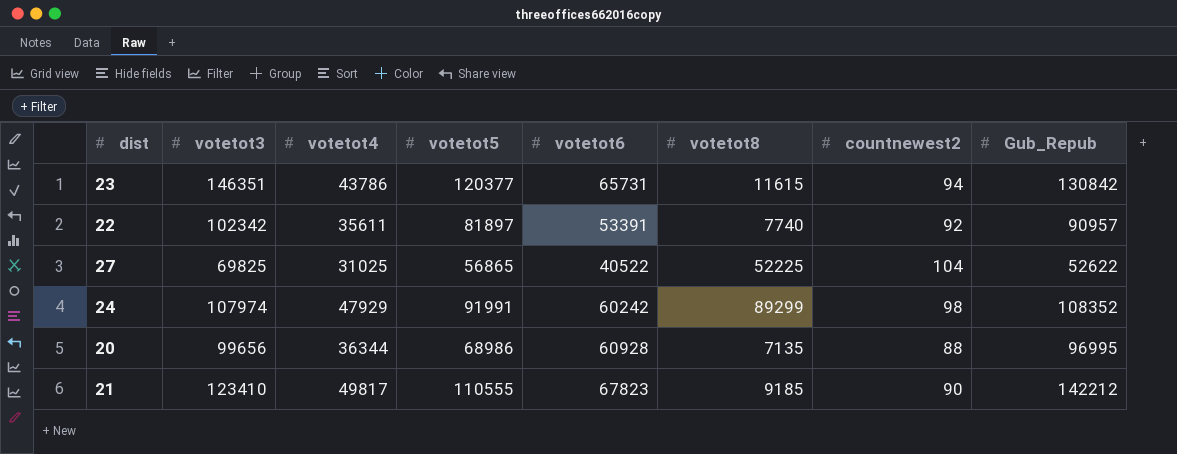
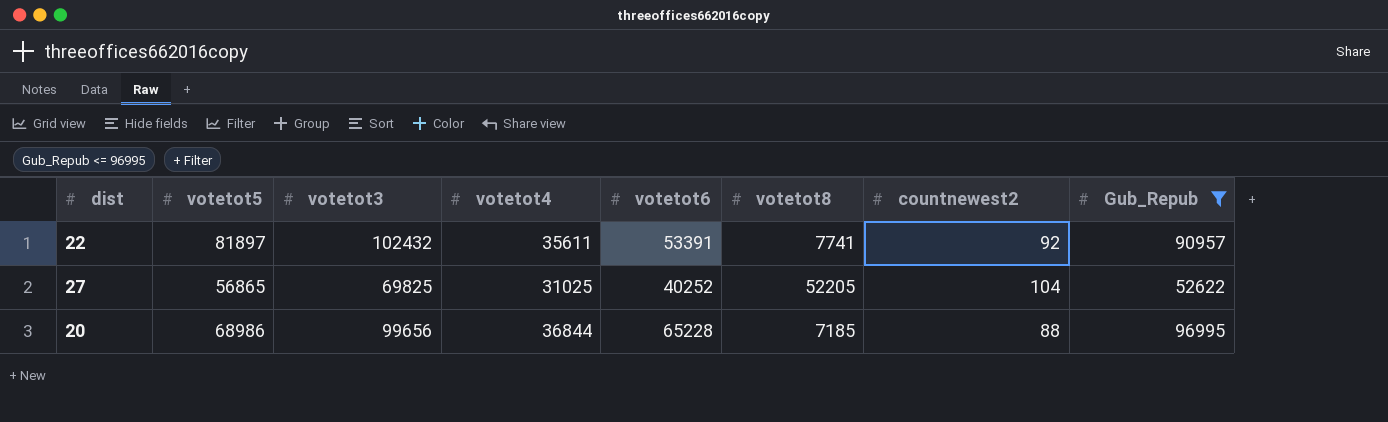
filter: none -> Gub_Repub <= 96995
column votetot5 | position: 4 -> 2
22 | votetot3: 102342 -> 102432
22 | votetot8: 7740 -> 7741
27 | votetot6: 40522 -> 40252
27 | votetot8: 52225 -> 52205
20 | votetot4: 36344 -> 36844
20 | votetot6: 60928 -> 65228
20 | votetot8: 7135 -> 7185

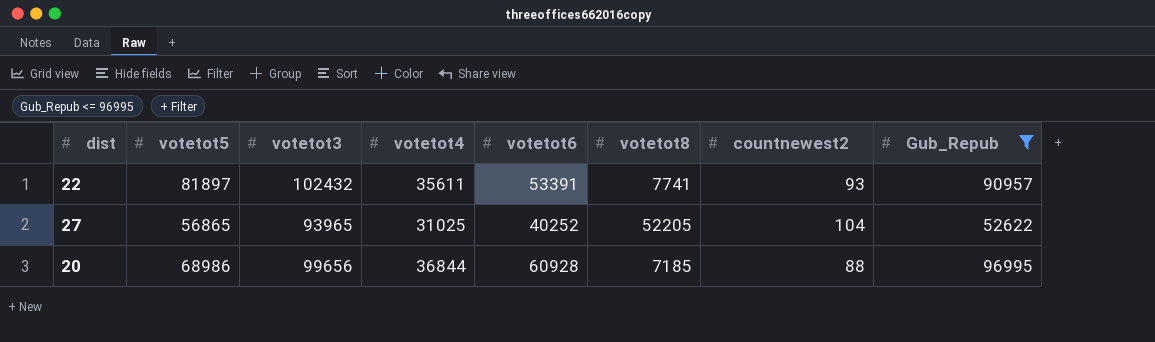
22 | countnewest2: 92 -> 93
27 | votetot3: 69825 -> 93965
20 | votetot6: 65228 -> 60928

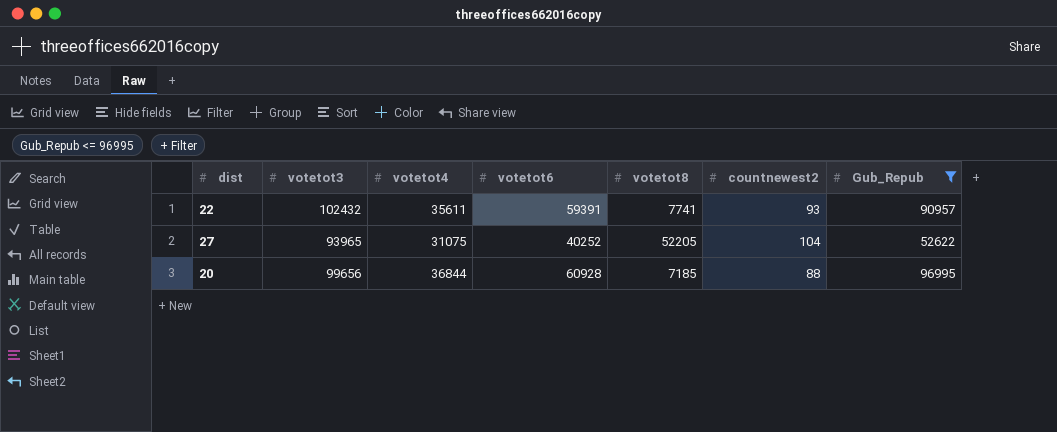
column votetot5 | position: 2 -> none
22 | votetot6: 53391 -> 59391
27 | votetot4: 31025 -> 31075

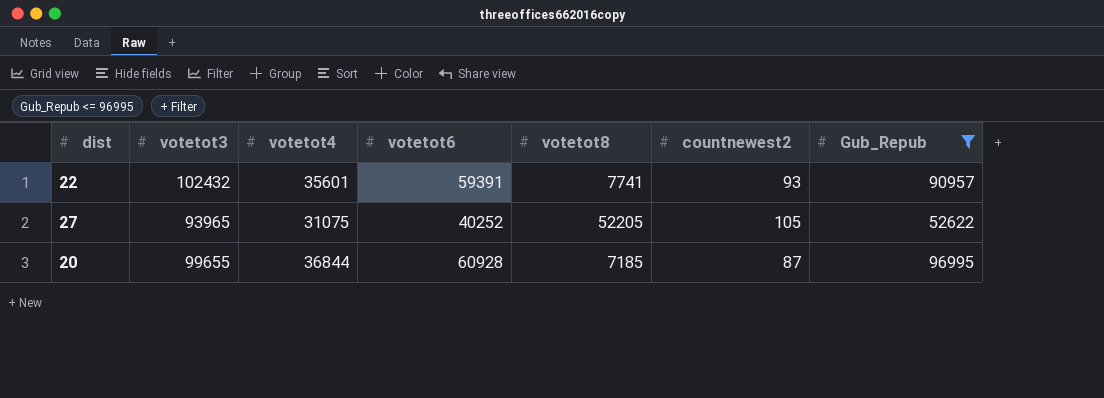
22 | votetot4: 35611 -> 35601
27 | countnewest2: 104 -> 105
20 | votetot3: 99656 -> 99655
20 | countnewest2: 88 -> 87

